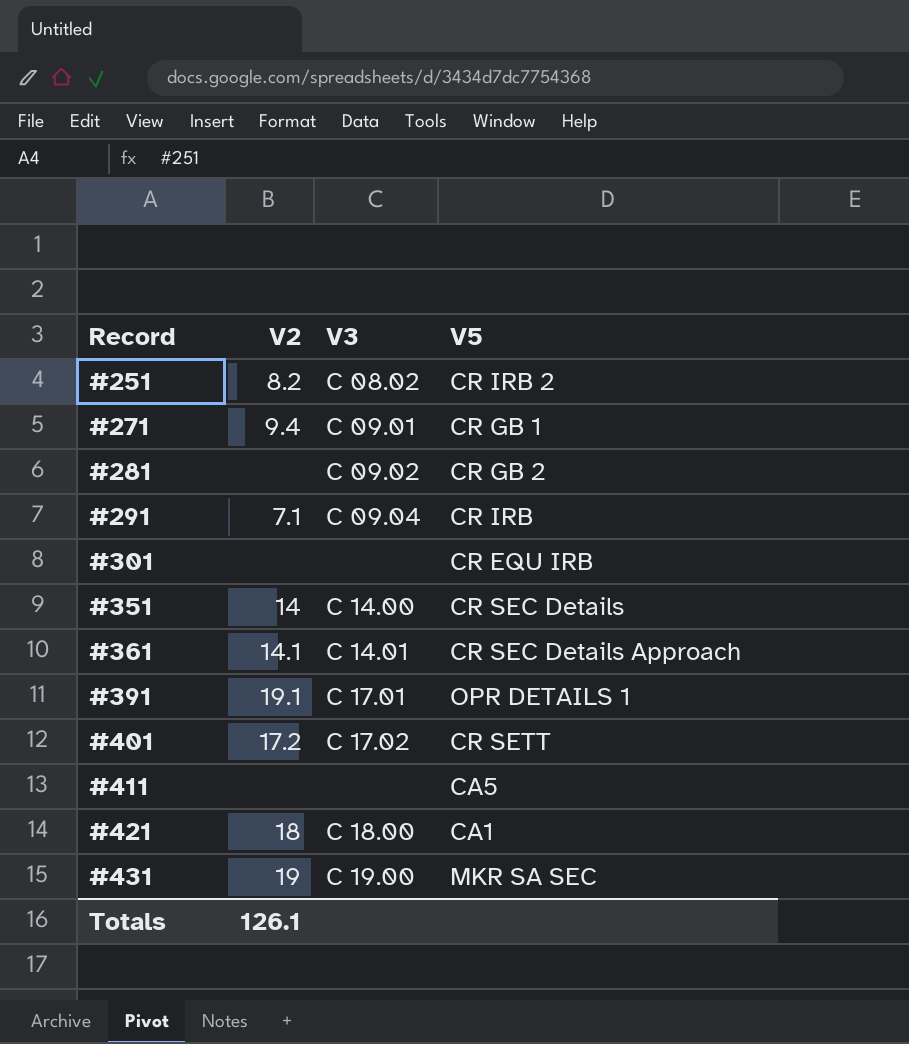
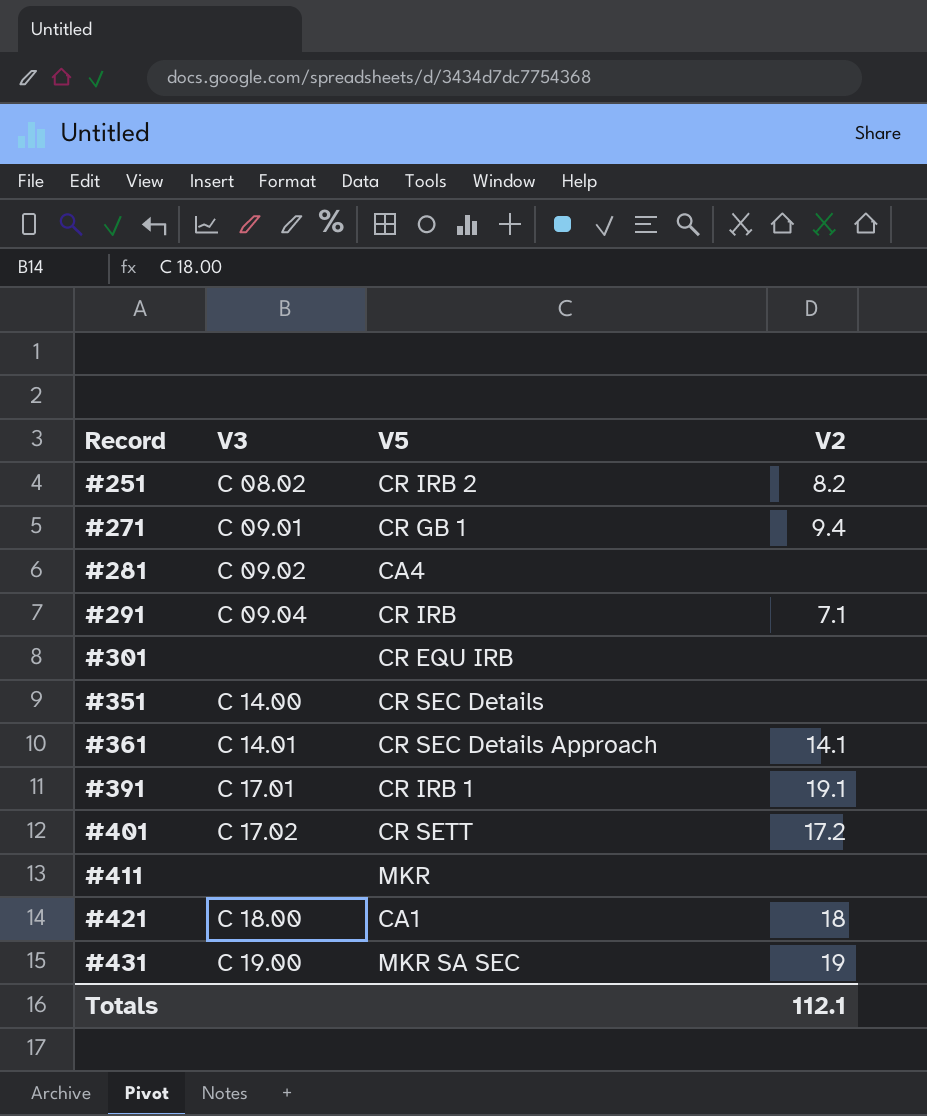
column V2 | position: 2 -> 4
#281 | V5: CR GB 2 -> CA4
#351 | V2: 14 -> none
#391 | V5: OPR DETAILS 1 -> CR IRB 1
#411 | V5: CA5 -> MKR
Totals | V2: 126.1 -> 112.1

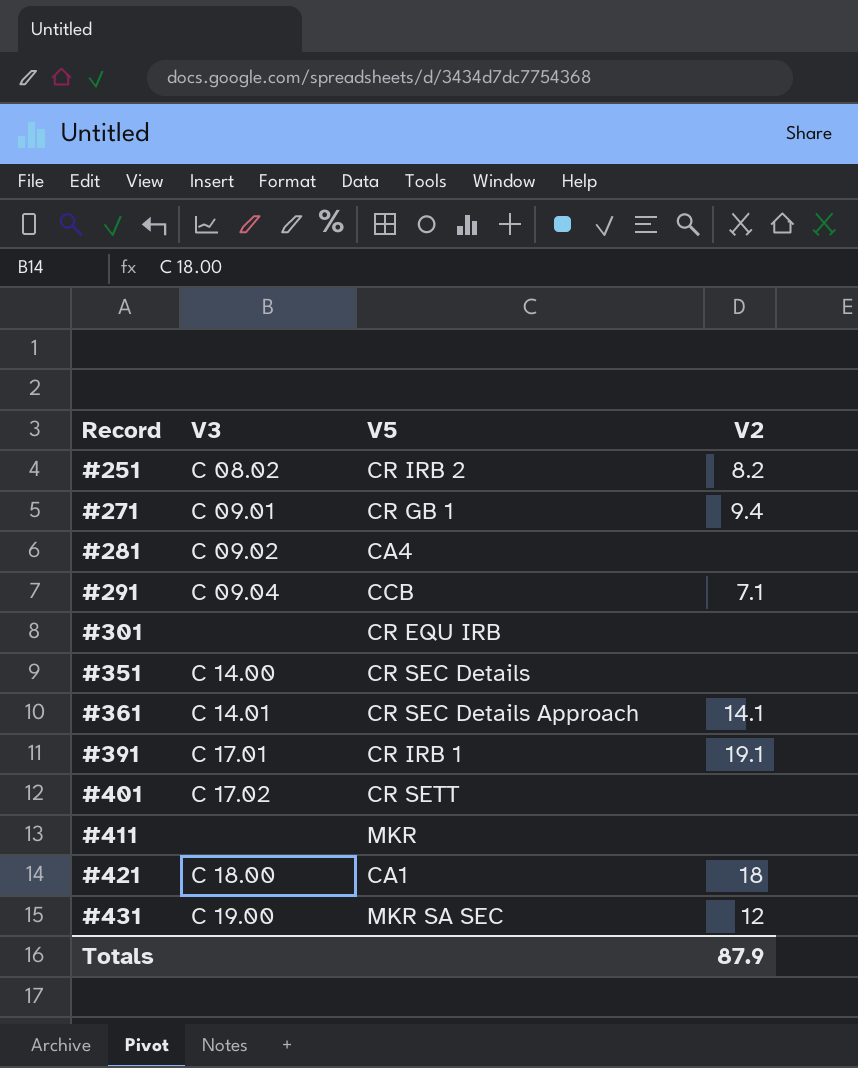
#291 | V5: CR IRB -> CCB
#401 | V2: 17.2 -> none
#431 | V2: 19 -> 12
Totals | V2: 112.1 -> 87.9

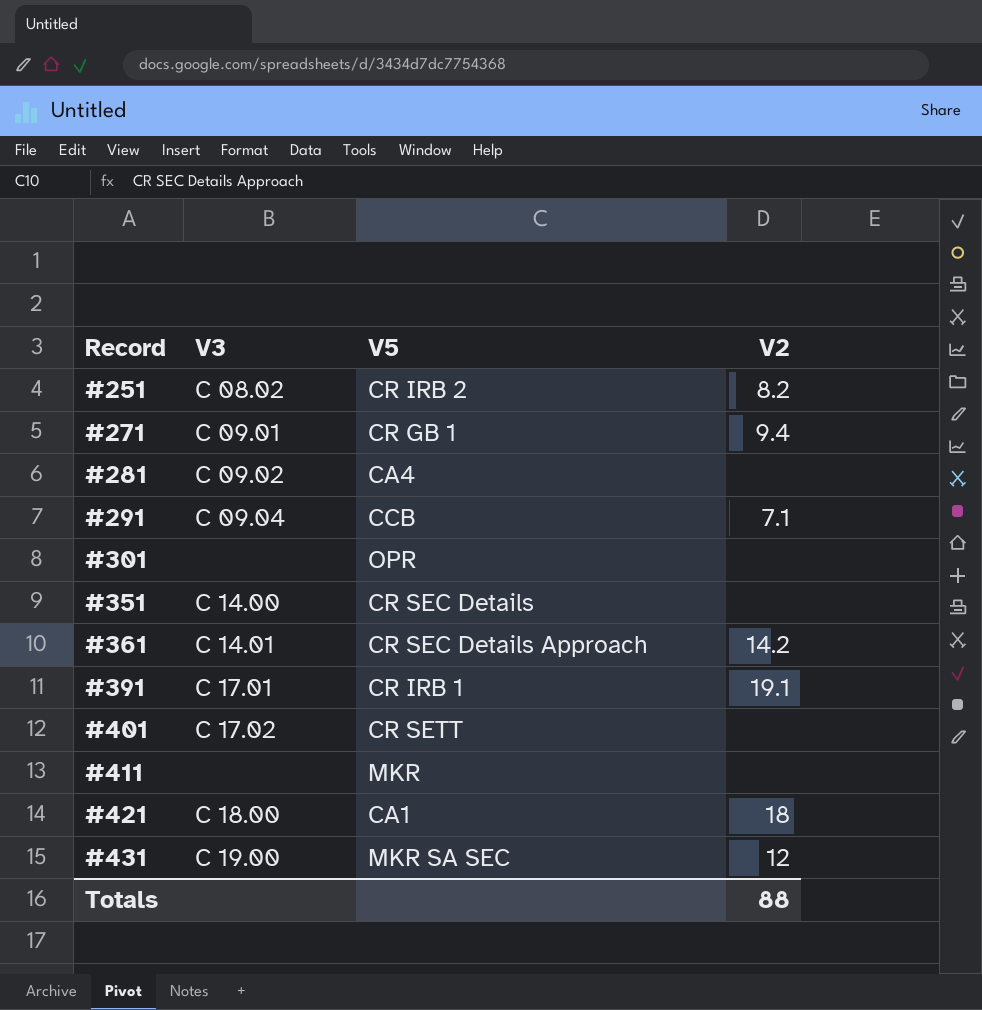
#301 | V5: CR EQU IRB -> OPR
#361 | V2: 14.1 -> 14.2
Totals | V2: 87.9 -> 88

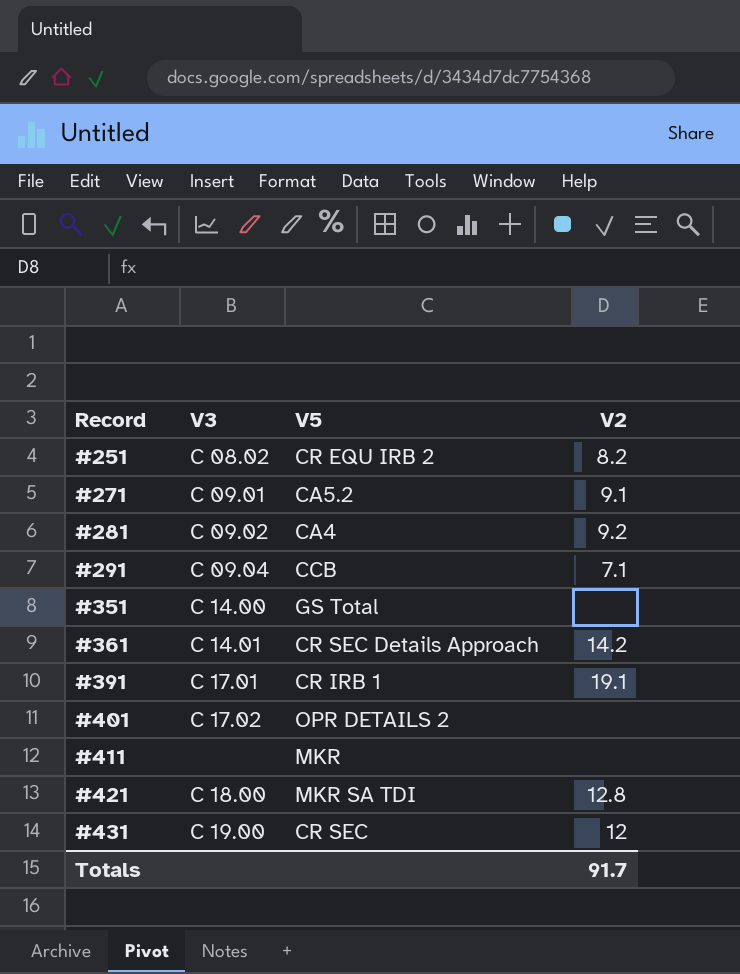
row #301: none | OPR | none -> none
#251 | V5: CR IRB 2 -> CR EQU IRB 2
#271 | V5: CR GB 1 -> CA5.2
#271 | V2: 9.4 -> 9.1
#281 | V2: none -> 9.2
#351 | V5: CR SEC Details -> GS Total
#401 | V5: CR SETT -> OPR DETAILS 2
#421 | V5: CA1 -> MKR SA TDI
#421 | V2: 18 -> 12.8
#431 | V5: MKR SA SEC -> CR SEC
Totals | V2: 88 -> 91.7

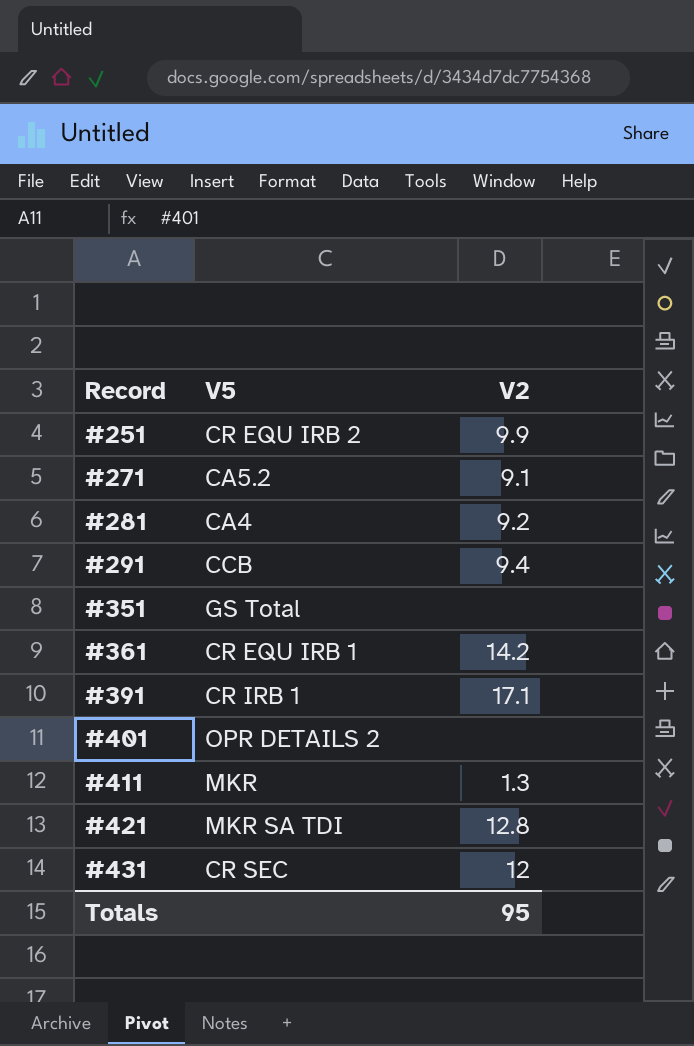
column V3 | position: 2 -> none
#251 | V2: 8.2 -> 9.9
#291 | V2: 7.1 -> 9.4
#361 | V5: CR SEC Details Approach -> CR EQU IRB 1
#391 | V2: 19.1 -> 17.1
#411 | V2: none -> 1.3
Totals | V2: 91.7 -> 95

